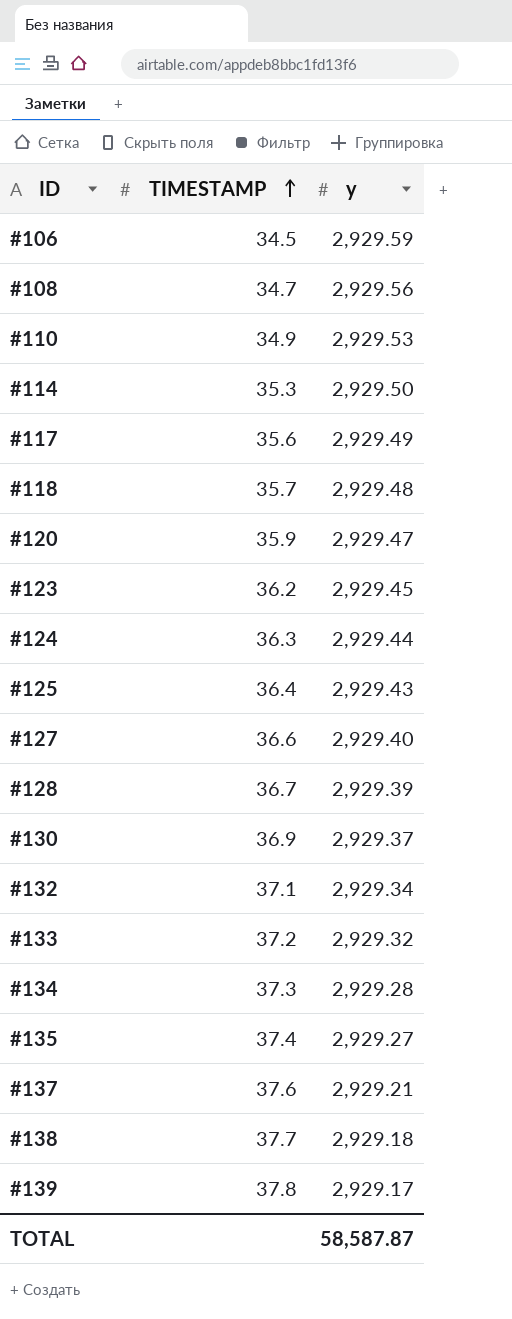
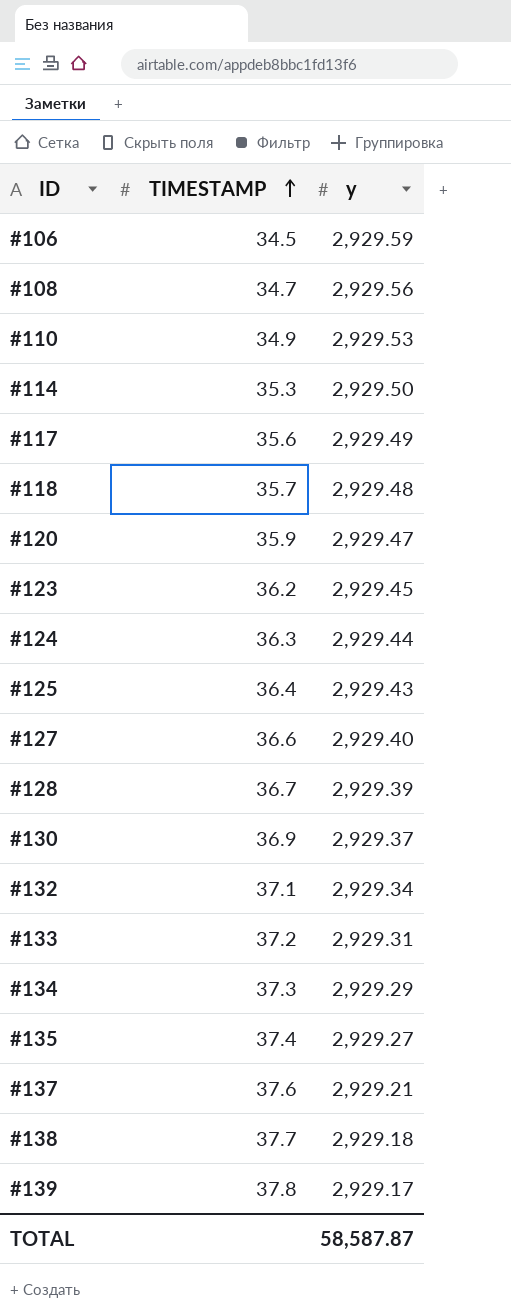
#133 | y: 2,929.32 -> 2,929.31
#134 | y: 2,929.28 -> 2,929.29

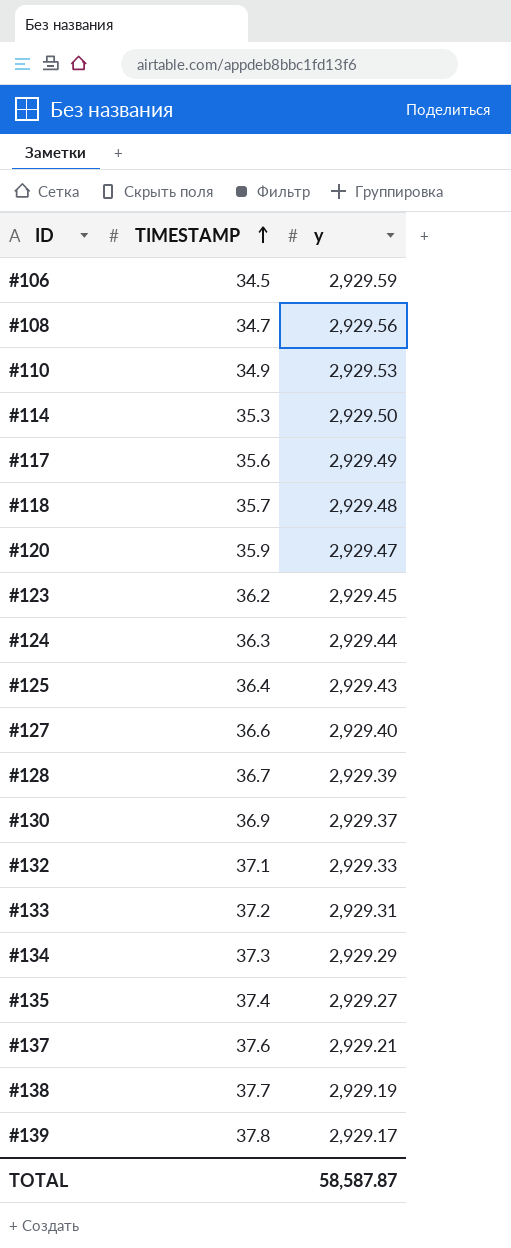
#132 | y: 2,929.34 -> 2,929.33
#138 | y: 2,929.18 -> 2,929.19

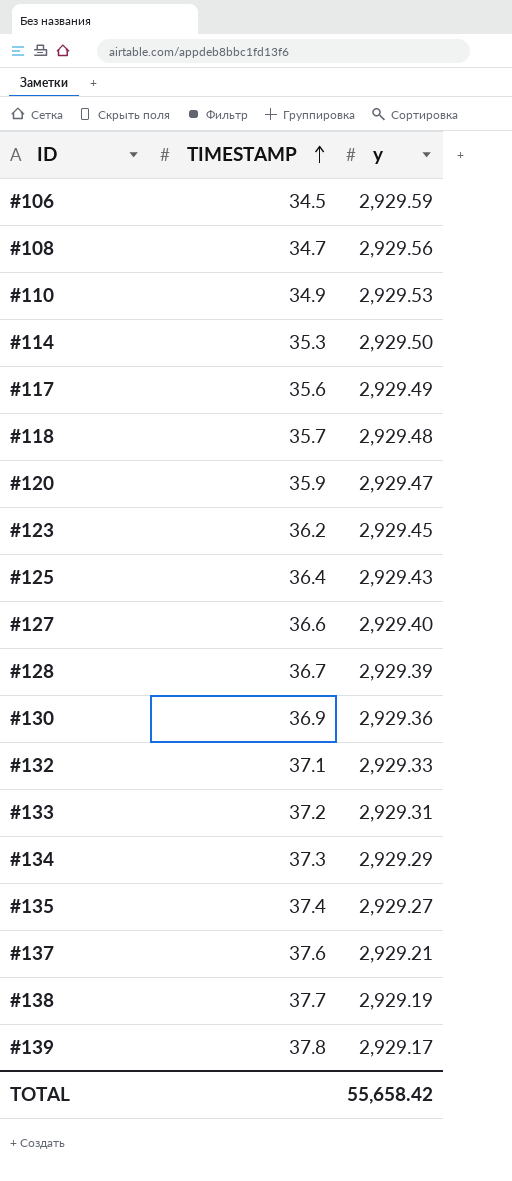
row #124: 36.3 | 2,929.44 -> none
#130 | y: 2,929.37 -> 2,929.36
TOTAL | y: 58,587.87 -> 55,658.42

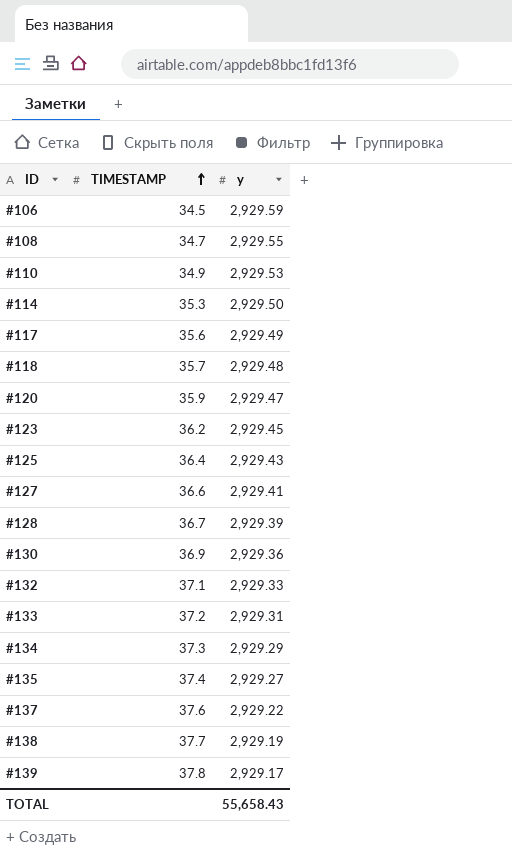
#108 | y: 2,929.56 -> 2,929.55
#127 | y: 2,929.40 -> 2,929.41
#137 | y: 2,929.21 -> 2,929.22
TOTAL | y: 55,658.42 -> 55,658.43

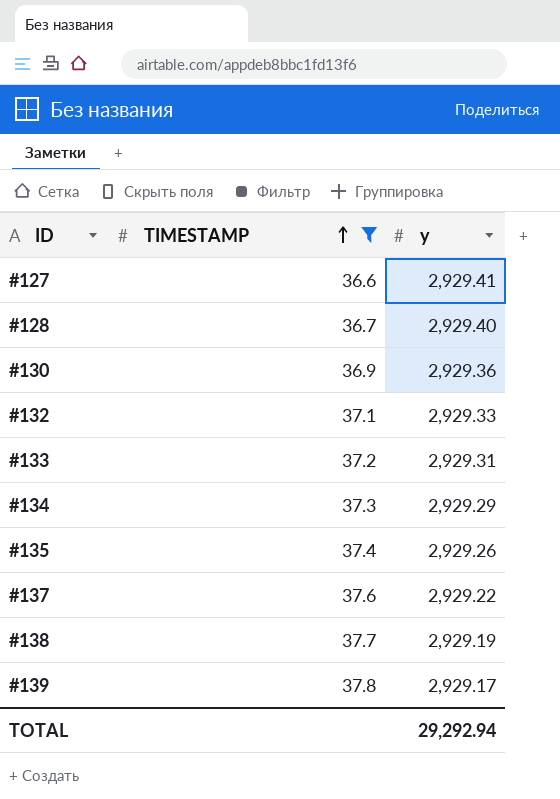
filter: none -> TIMESTAMP >= 36.6
#128 | y: 2,929.39 -> 2,929.40
#135 | y: 2,929.27 -> 2,929.26
TOTAL | y: 55,658.43 -> 29,292.94

